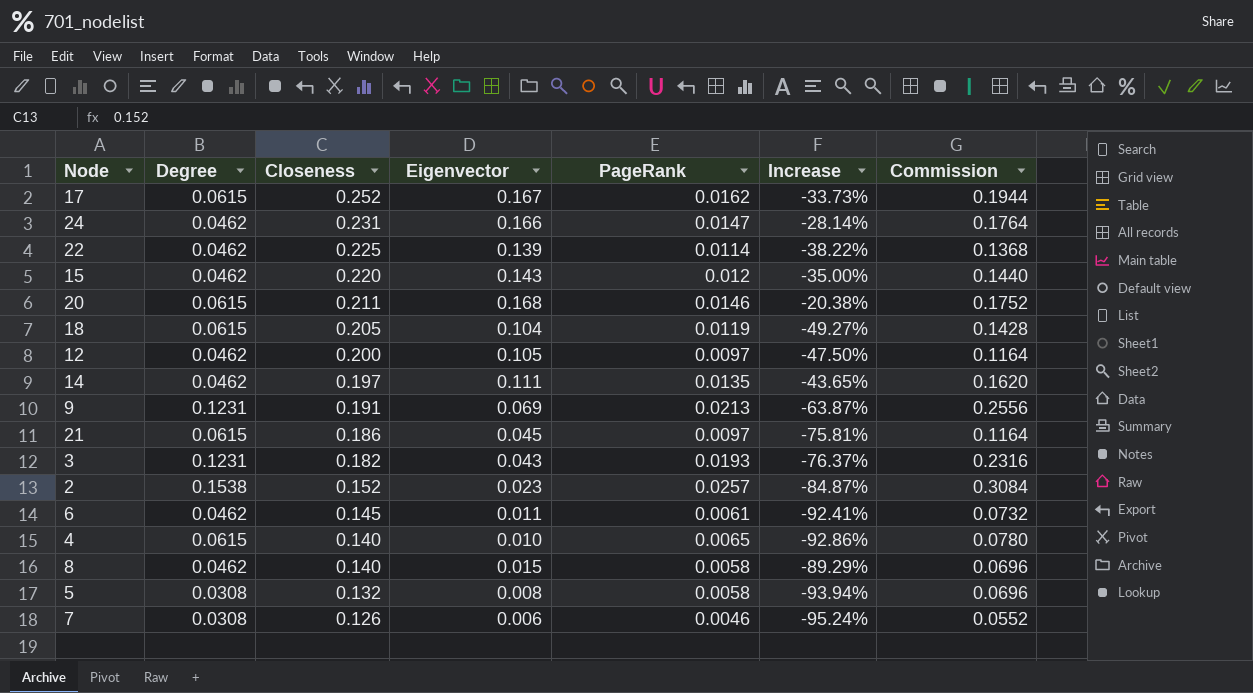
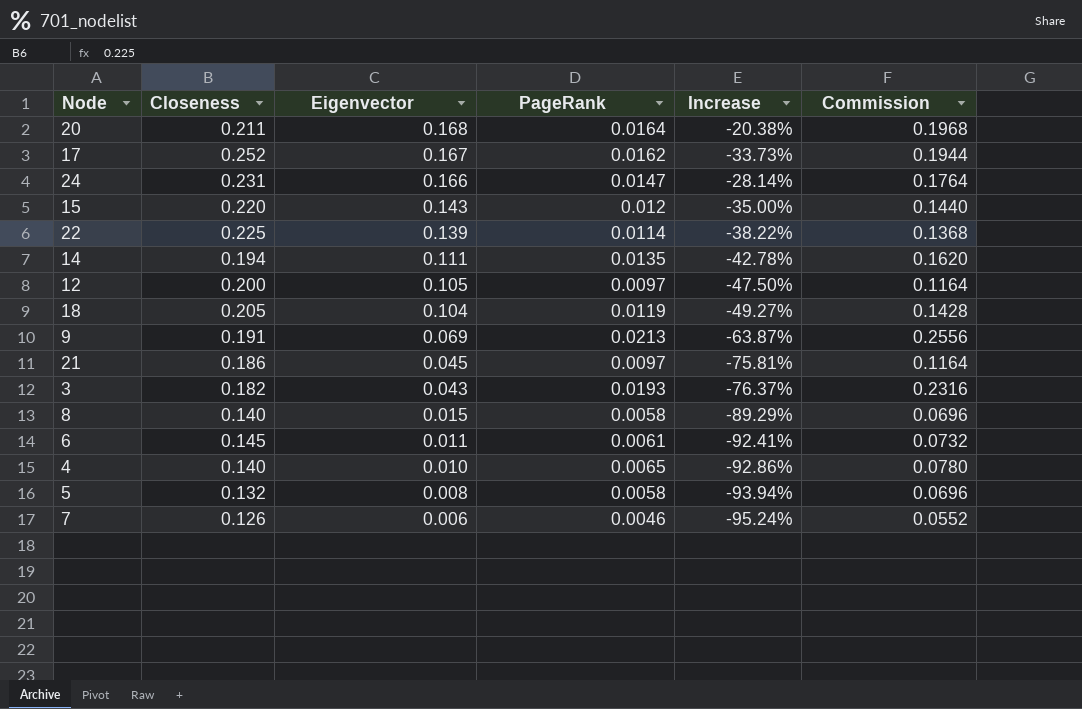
row order: Closeness descending -> Eigenvector descending
column Degree | position: 2 -> none
row 2: 0.1538 | 0.152 | 0.023 | 0.0257 | -84.87% | 0.3084 -> none
20 | PageRank: 0.0146 -> 0.0164
20 | Commission: 0.1752 -> 0.1968
14 | Closeness: 0.197 -> 0.194
14 | Increase: -43.65% -> -42.78%

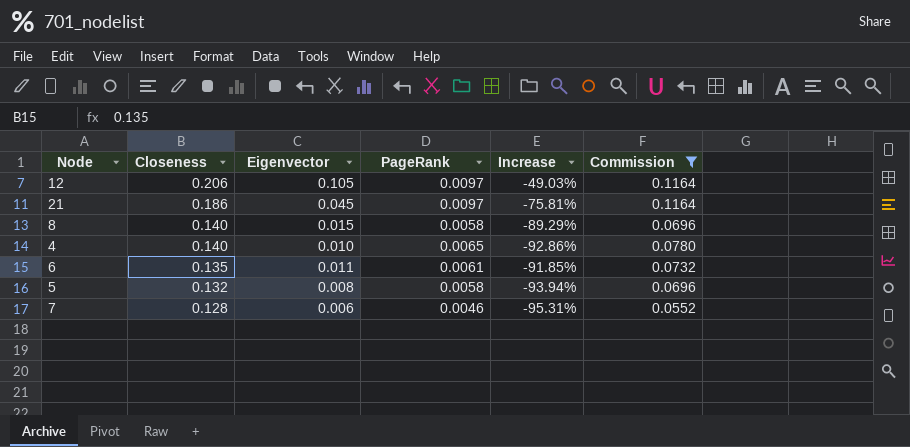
filter: none -> Commission <= 0.1164
row order: Eigenvector descending -> Closeness descending
12 | Closeness: 0.200 -> 0.206
12 | Increase: -47.50% -> -49.03%
6 | Closeness: 0.145 -> 0.135
6 | Increase: -92.41% -> -91.85%
7 | Closeness: 0.126 -> 0.128
7 | Increase: -95.24% -> -95.31%

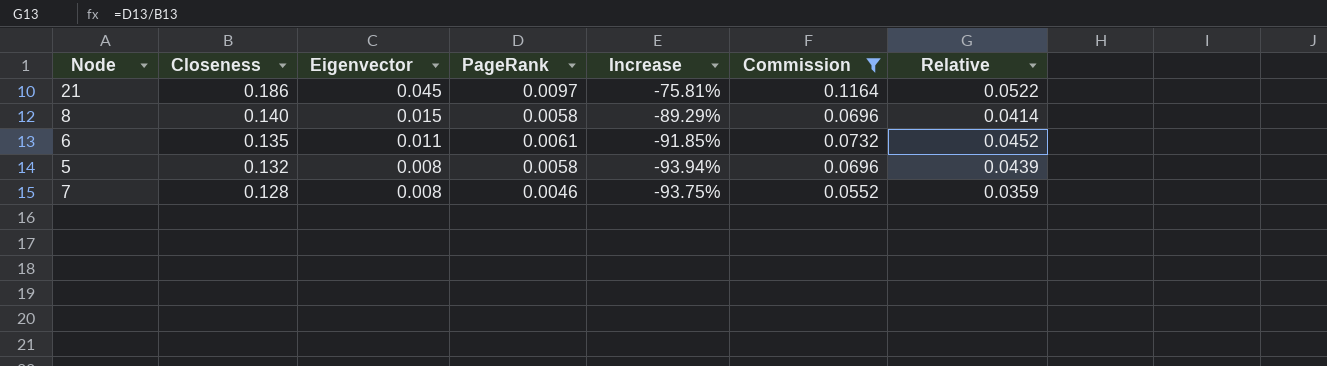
column Relative | formula: none -> [PageRank] / [Closeness]
row 12: 0.206 | 0.105 | 0.0097 | -49.03% | 0.1164 -> none
row 4: 0.140 | 0.010 | 0.0065 | -92.86% | 0.0780 -> none
7 | Eigenvector: 0.006 -> 0.008
7 | Increase: -95.31% -> -93.75%

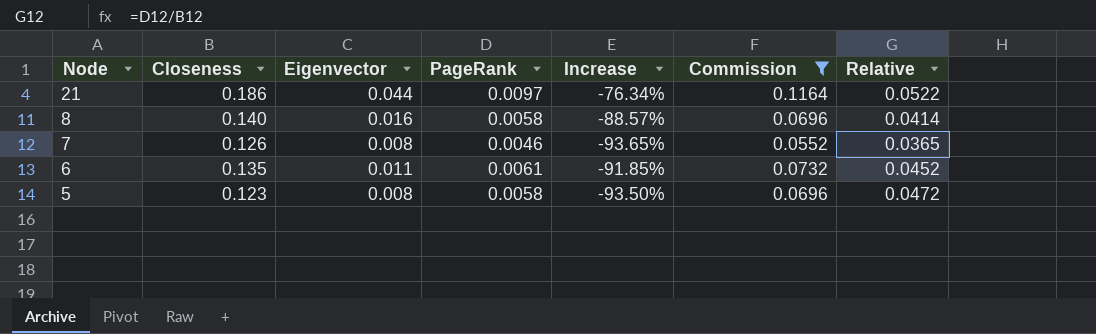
row order: Closeness descending -> Node descending
21 | Eigenvector: 0.045 -> 0.044
21 | Increase: -75.81% -> -76.34%
8 | Eigenvector: 0.015 -> 0.016
8 | Increase: -89.29% -> -88.57%
7 | Closeness: 0.128 -> 0.126
7 | Increase: -93.75% -> -93.65%
7 | Relative: 0.0359 -> 0.0365
5 | Closeness: 0.132 -> 0.123
5 | Increase: -93.94% -> -93.50%
5 | Relative: 0.0439 -> 0.0472

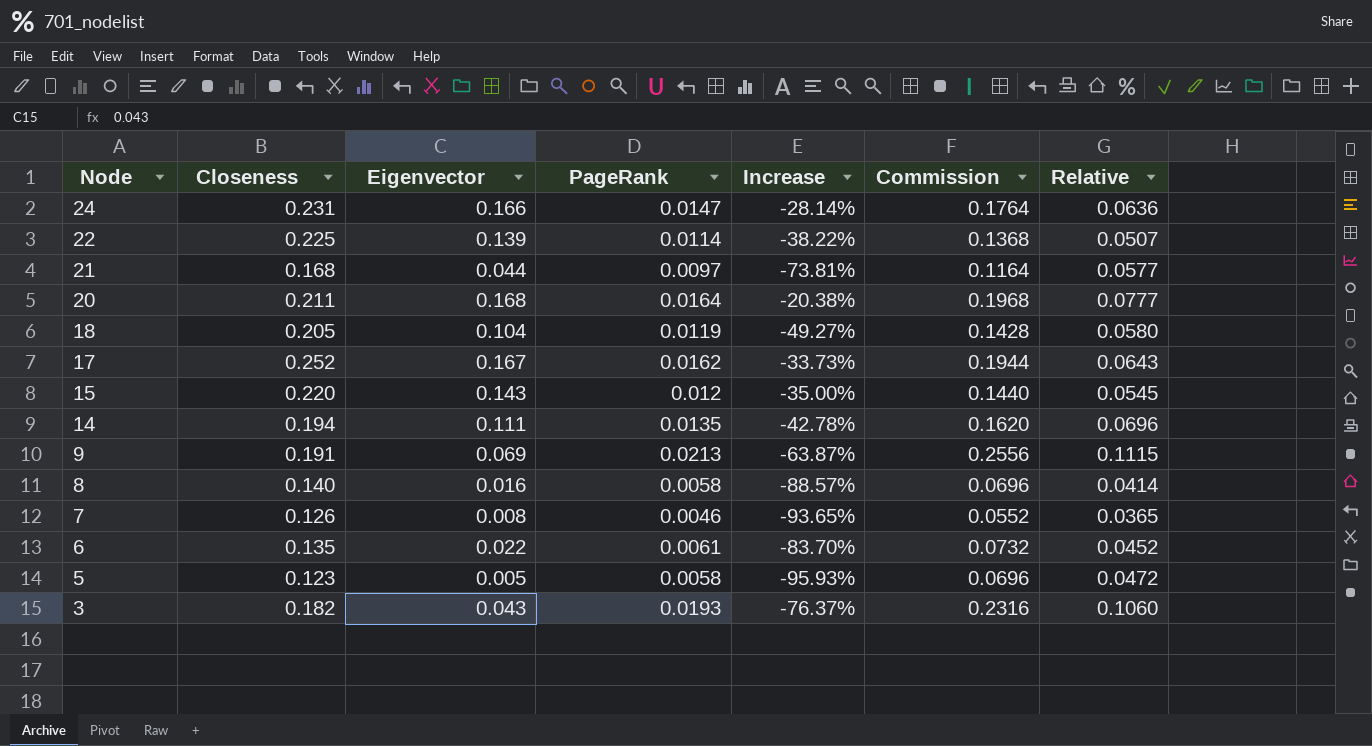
filter: Commission <= 0.1164 -> none
21 | Closeness: 0.186 -> 0.168
21 | Increase: -76.34% -> -73.81%
21 | Relative: 0.0522 -> 0.0577
6 | Eigenvector: 0.011 -> 0.022
6 | Increase: -91.85% -> -83.70%
5 | Eigenvector: 0.008 -> 0.005
5 | Increase: -93.50% -> -95.93%

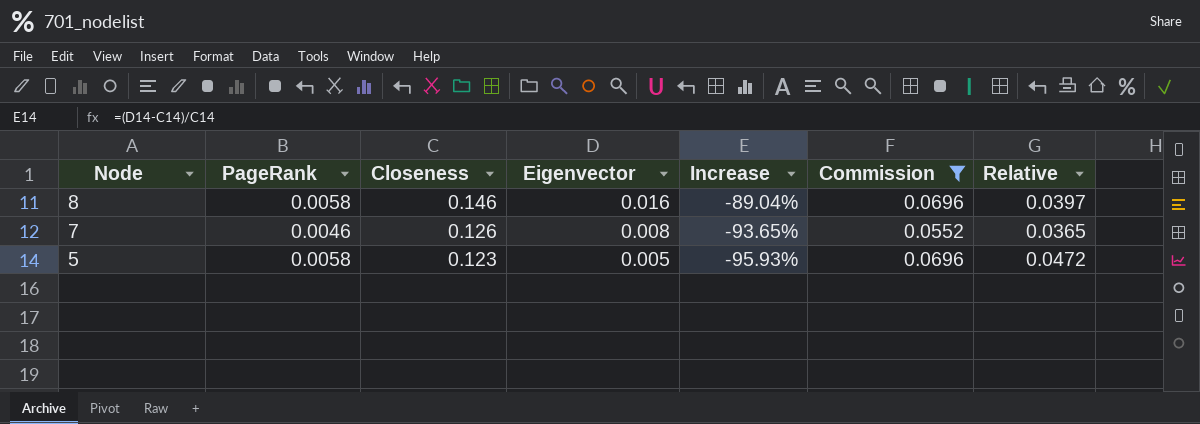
filter: none -> Commission <= 0.0696
column PageRank | position: 4 -> 2
8 | Closeness: 0.140 -> 0.146
8 | Increase: -88.57% -> -89.04%
8 | Relative: 0.0414 -> 0.0397

